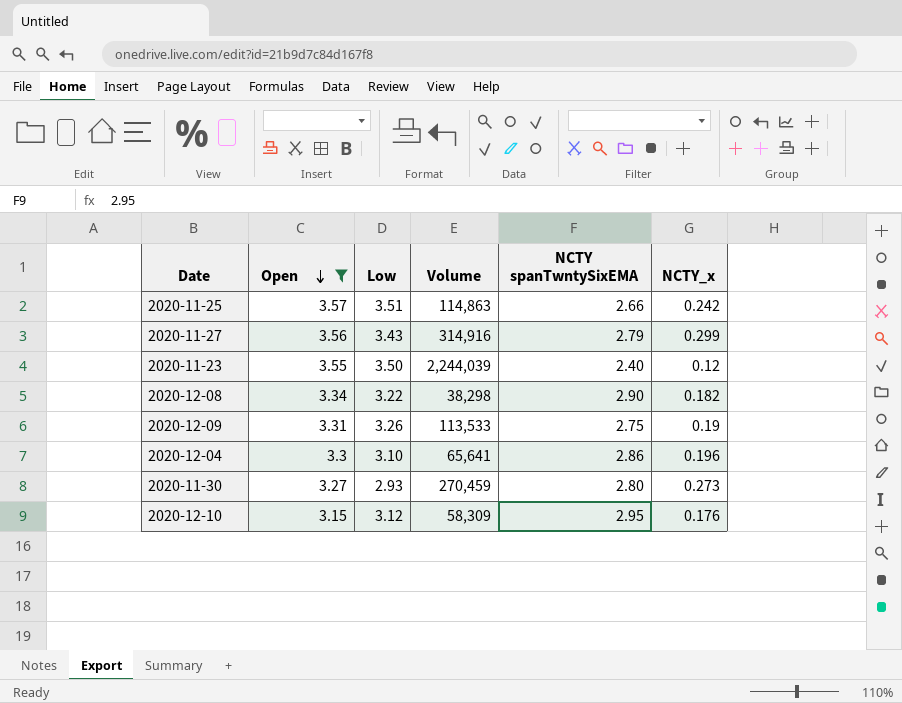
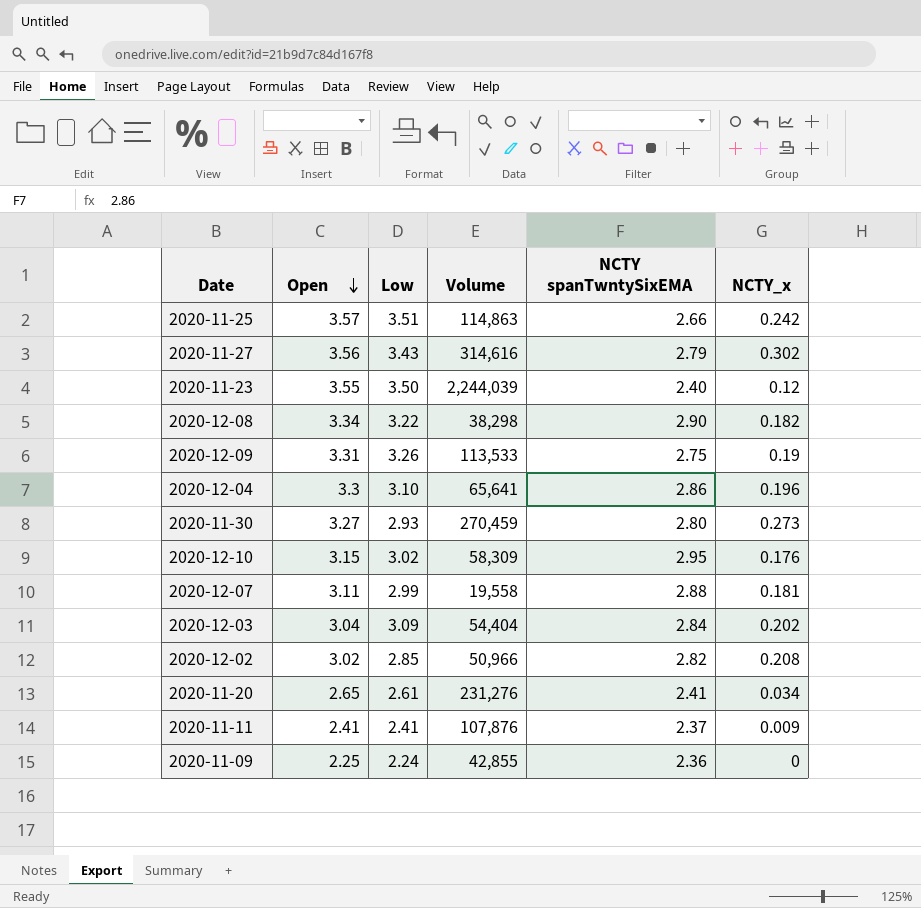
filter: Open >= 3.15 -> none
2020-11-27 | Volume: 314,916 -> 314,616
2020-11-27 | NCTY_x: 0.299 -> 0.302
2020-12-10 | Low: 3.12 -> 3.02

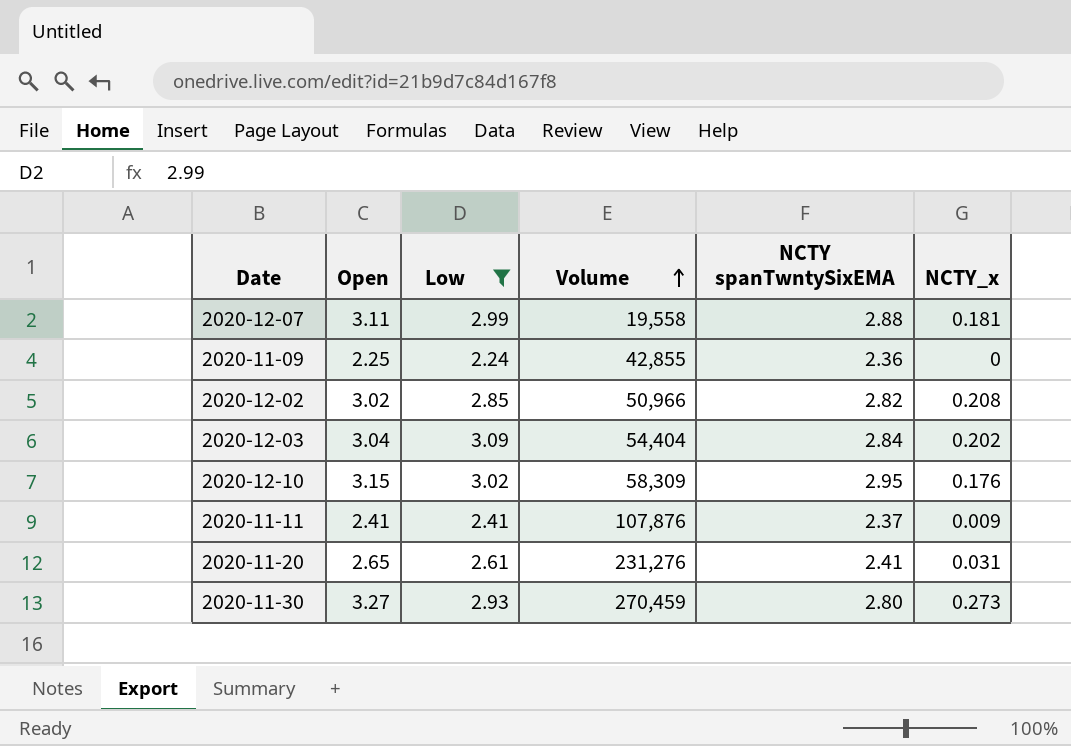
filter: none -> Low <= 3.09
row order: Open descending -> Volume ascending
2020-11-20 | NCTY_x: 0.034 -> 0.031

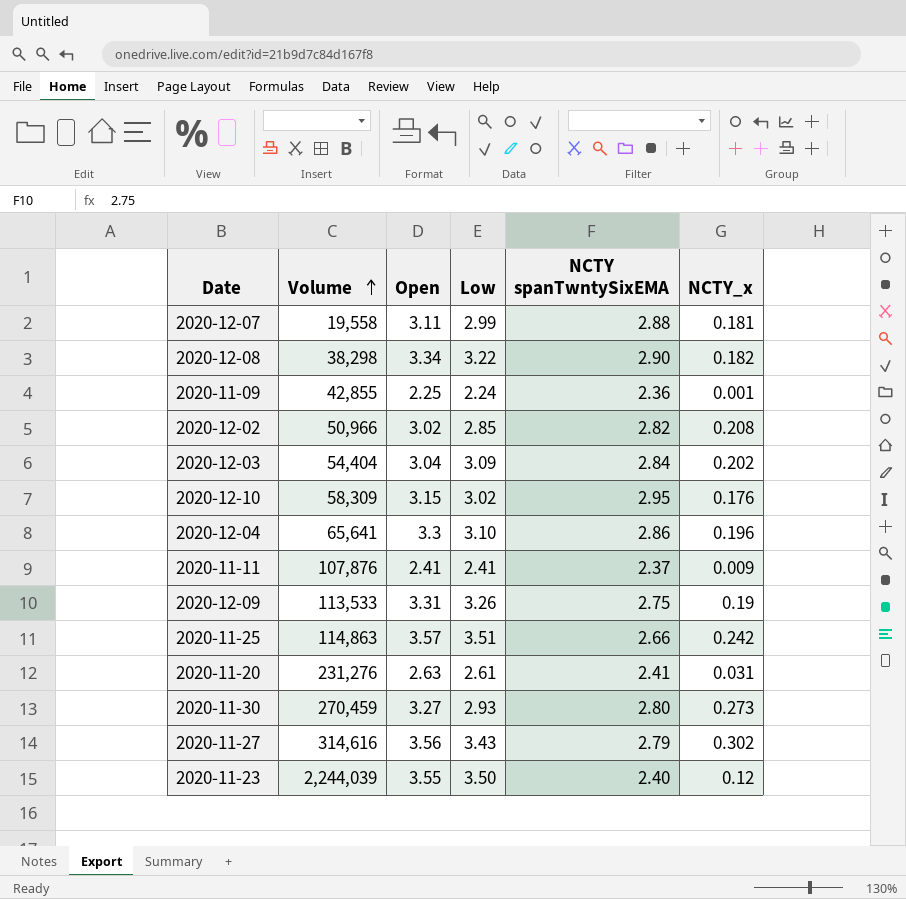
filter: Low <= 3.09 -> none
column Volume | position: 4 -> 2
2020-11-09 | NCTY_x: 0 -> 0.001
2020-11-20 | Open: 2.65 -> 2.63

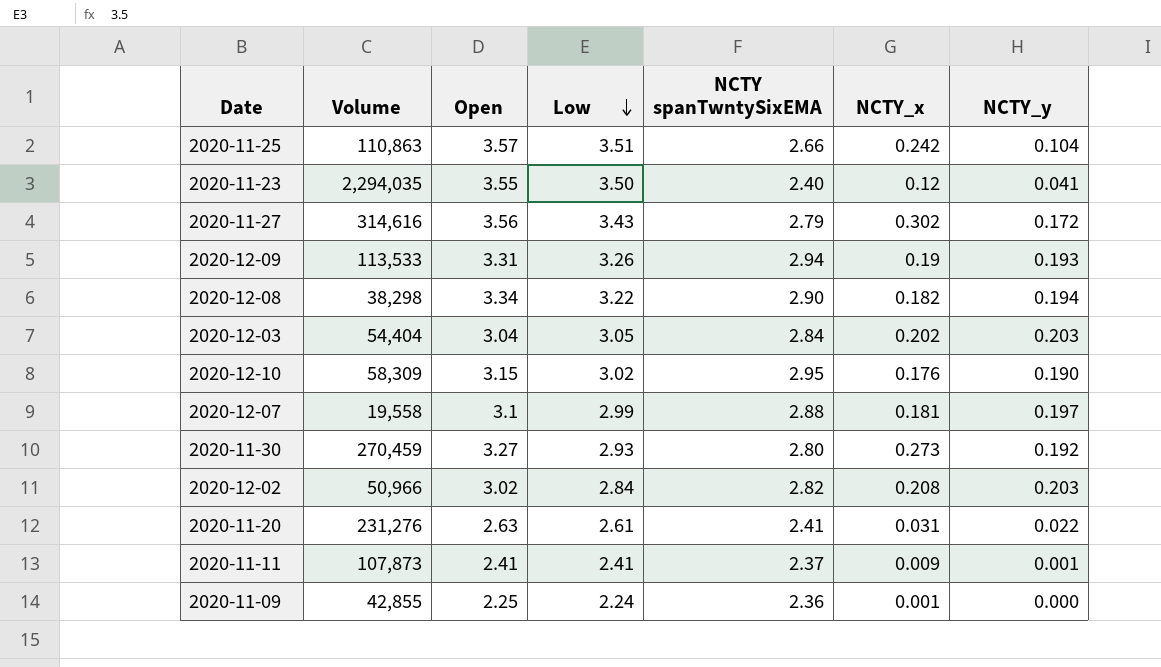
row order: Volume ascending -> Low descending
column NCTY_y | position: none -> 7
row 2020-12-04: 65,641 | 3.3 | 3.10 | 2.86 | 0.196 -> none
2020-11-25 | Volume: 114,863 -> 110,863
2020-11-23 | Volume: 2,244,039 -> 2,294,035
2020-12-09 | NCTY spanTwntySixEMA: 2.75 -> 2.94
2020-12-03 | Low: 3.09 -> 3.05
2020-12-07 | Open: 3.11 -> 3.1
2020-12-02 | Low: 2.85 -> 2.84
2020-11-11 | Volume: 107,876 -> 107,873

